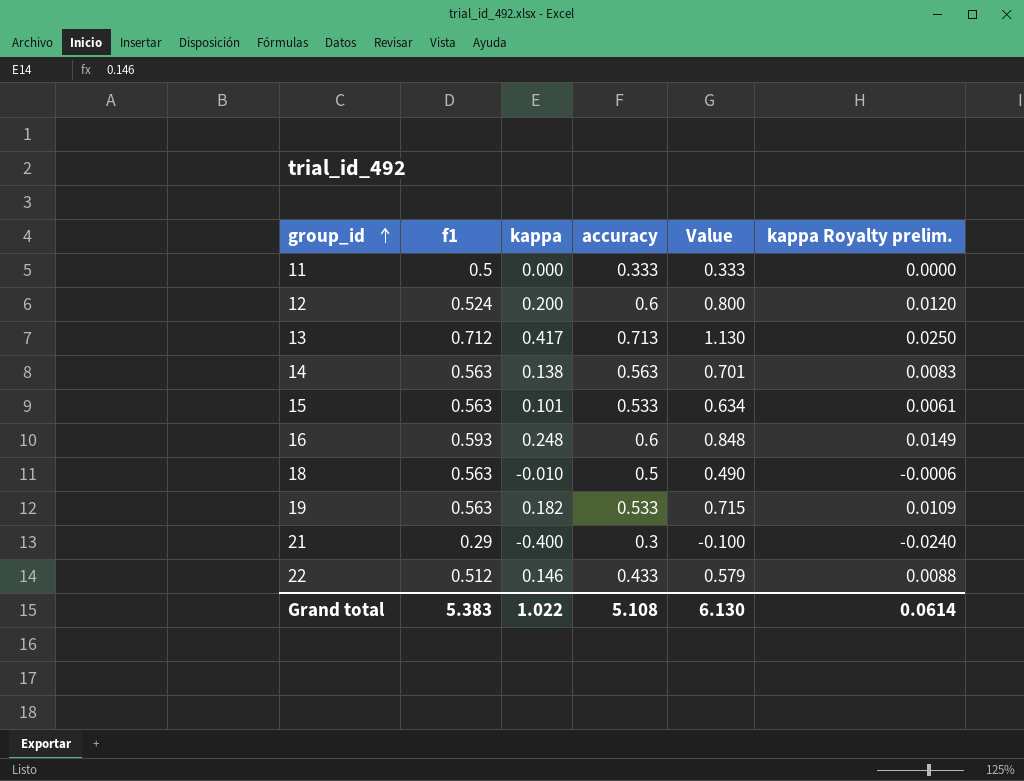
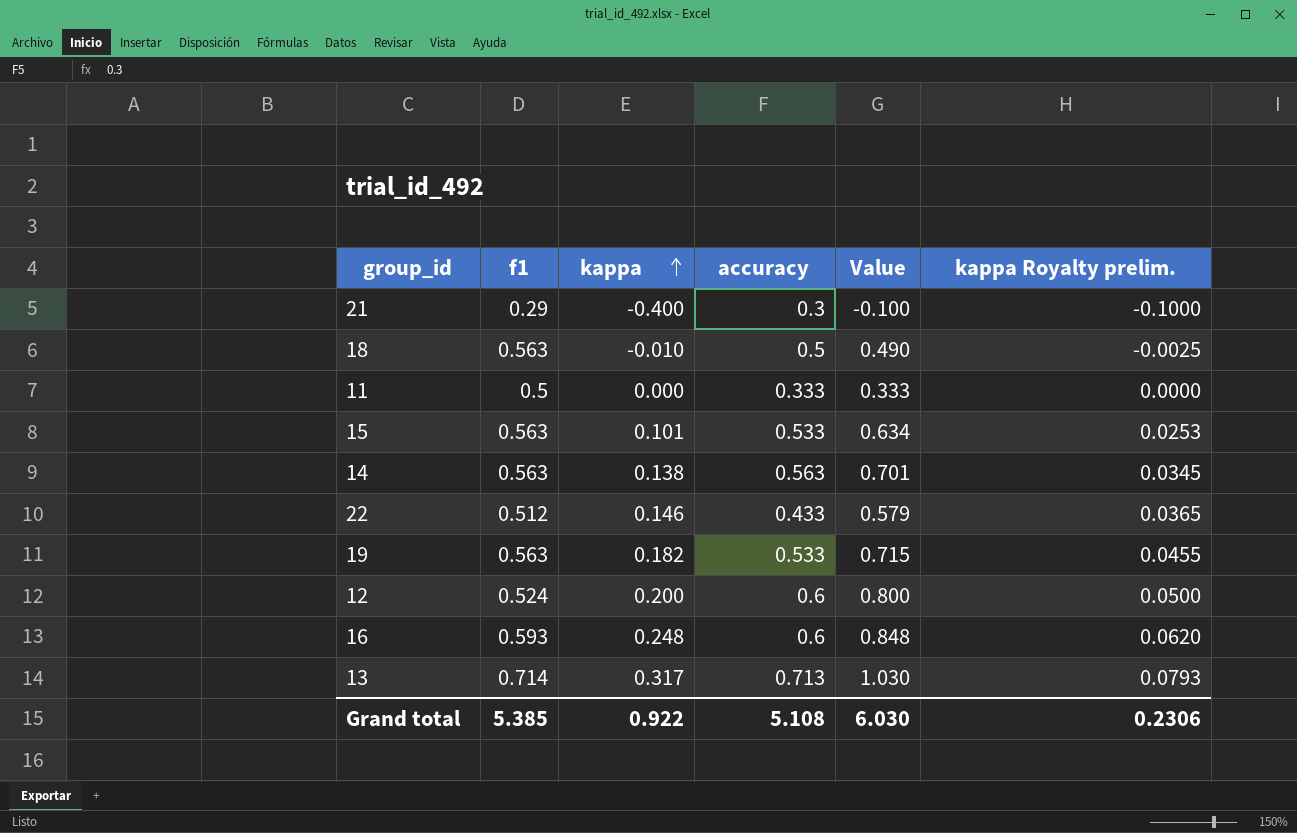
row order: group_id ascending -> kappa ascending
column kappa Royalty prelim. | formula: [kappa] * 0.06 -> [kappa] * 0.25
13 | f1: 0.712 -> 0.714
13 | kappa: 0.417 -> 0.317
13 | Value: 1.130 -> 1.030
Grand total | f1: 5.383 -> 5.385
Grand total | kappa: 1.022 -> 0.922
Grand total | Value: 6.130 -> 6.030
Grand total | kappa Royalty prelim.: 0.0614 -> 0.2306

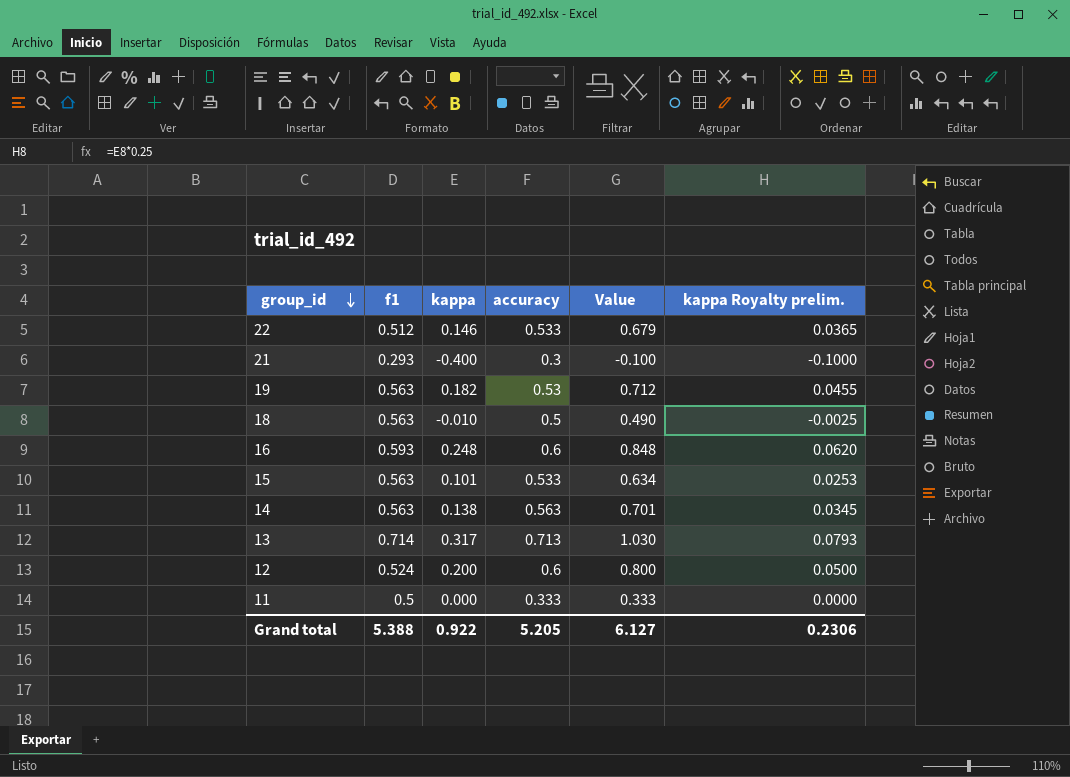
row order: kappa ascending -> group_id descending
22 | accuracy: 0.433 -> 0.533
22 | Value: 0.579 -> 0.679
21 | f1: 0.29 -> 0.293
19 | accuracy: 0.533 -> 0.53
19 | Value: 0.715 -> 0.712
Grand total | f1: 5.385 -> 5.388
Grand total | accuracy: 5.108 -> 5.205
Grand total | Value: 6.030 -> 6.127

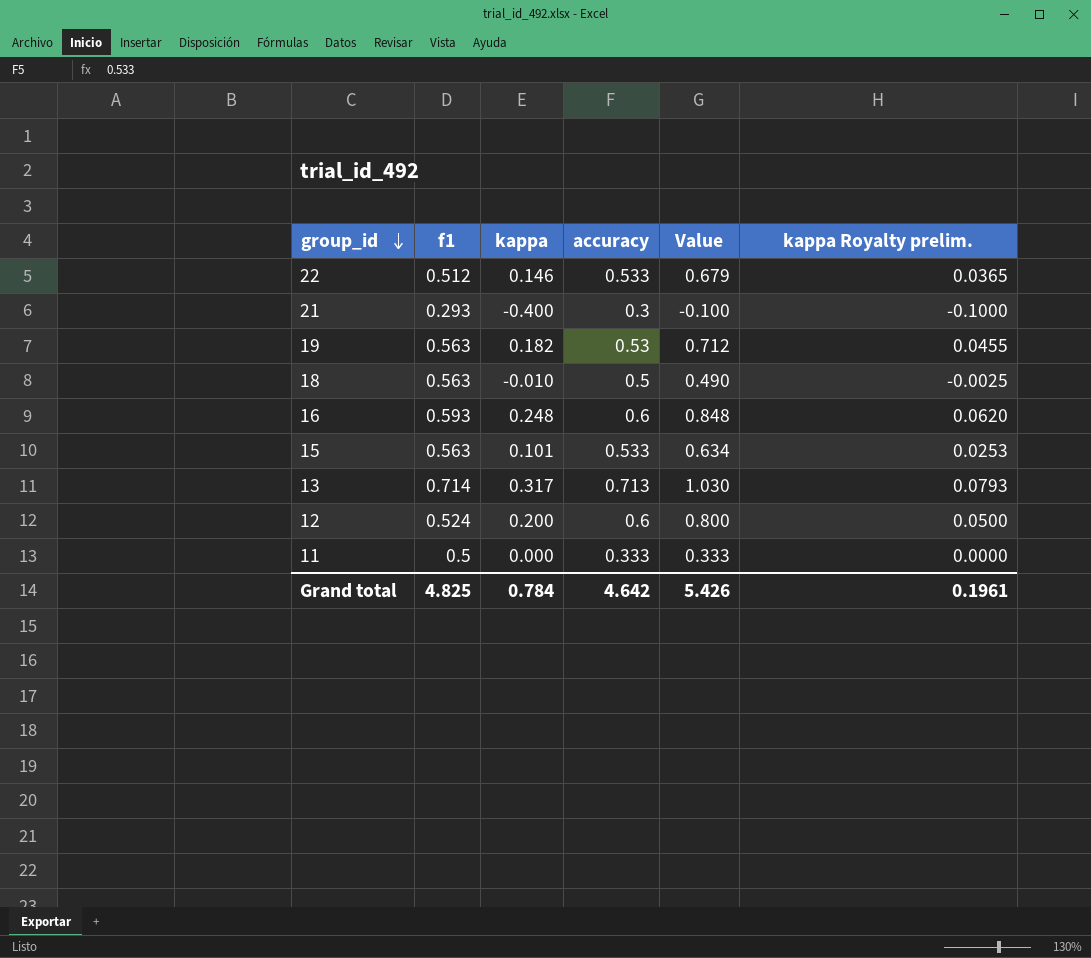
row 14: 0.563 | 0.138 | 0.563 | 0.701 | 0.0345 -> none
Grand total | f1: 5.388 -> 4.825
Grand total | kappa: 0.922 -> 0.784
Grand total | accuracy: 5.205 -> 4.642
Grand total | Value: 6.127 -> 5.426
Grand total | kappa Royalty prelim.: 0.2306 -> 0.1961

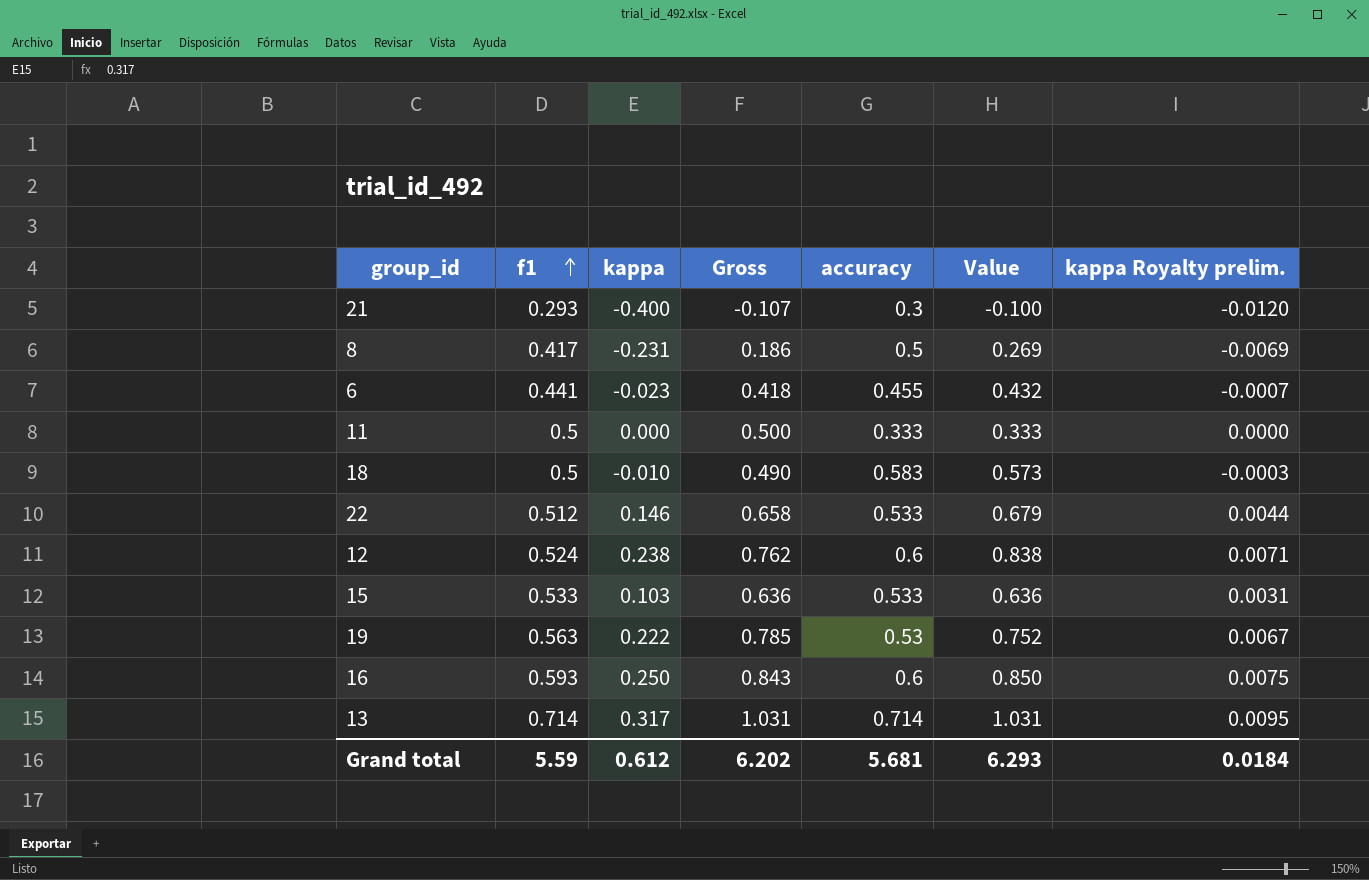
row order: group_id descending -> f1 ascending
column Gross | formula: none -> [f1] + [kappa]
column kappa Royalty prelim. | formula: [kappa] * 0.25 -> [kappa] * 0.03
row 8: none -> 0.417 | -0.231 | 0.186 | 0.5 | 0.269 | -0.0069
row 6: none -> 0.441 | -0.023 | 0.418 | 0.455 | 0.432 | -0.0007
18 | f1: 0.563 -> 0.5
18 | accuracy: 0.5 -> 0.583
18 | Value: 0.490 -> 0.573
12 | kappa: 0.200 -> 0.238
12 | Value: 0.800 -> 0.838
15 | f1: 0.563 -> 0.533
15 | kappa: 0.101 -> 0.103
15 | Value: 0.634 -> 0.636
19 | kappa: 0.182 -> 0.222
19 | Value: 0.712 -> 0.752
16 | kappa: 0.248 -> 0.250
16 | Value: 0.848 -> 0.850
13 | accuracy: 0.713 -> 0.714
13 | Value: 1.030 -> 1.031
Grand total | f1: 4.825 -> 5.59
Grand total | kappa: 0.784 -> 0.612
Grand total | accuracy: 4.642 -> 5.681
Grand total | Value: 5.426 -> 6.293
Grand total | kappa Royalty prelim.: 0.1961 -> 0.0184

